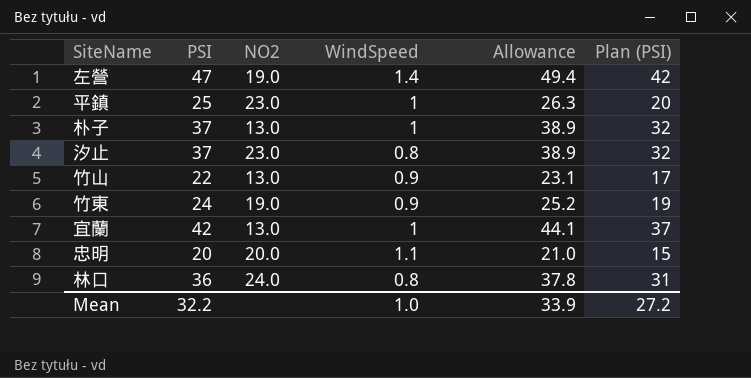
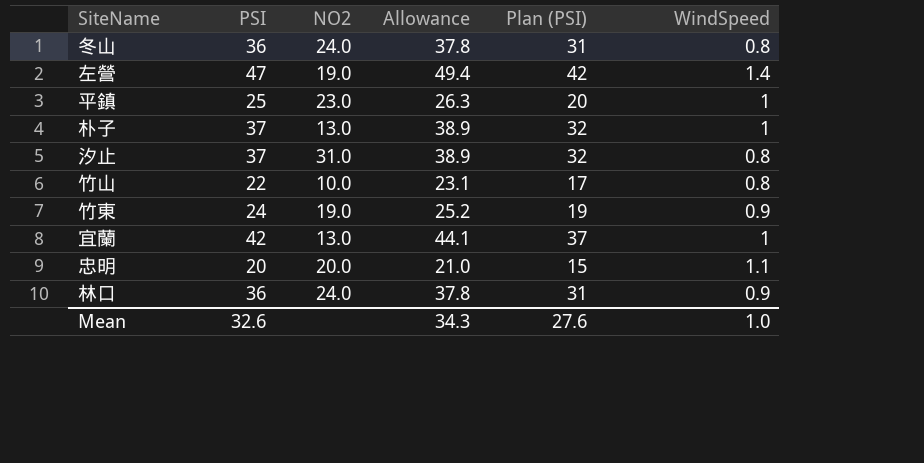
column WindSpeed | position: 4 -> 6
row 冬山: none -> 36 | 24.0 | 37.8 | 31 | 0.8
汐止 | NO2: 23.0 -> 31.0
竹山 | NO2: 13.0 -> 10.0
竹山 | WindSpeed: 0.9 -> 0.8
林口 | WindSpeed: 0.8 -> 0.9
Mean | PSI: 32.2 -> 32.6
Mean | Allowance: 33.9 -> 34.3
Mean | Plan (PSI): 27.2 -> 27.6

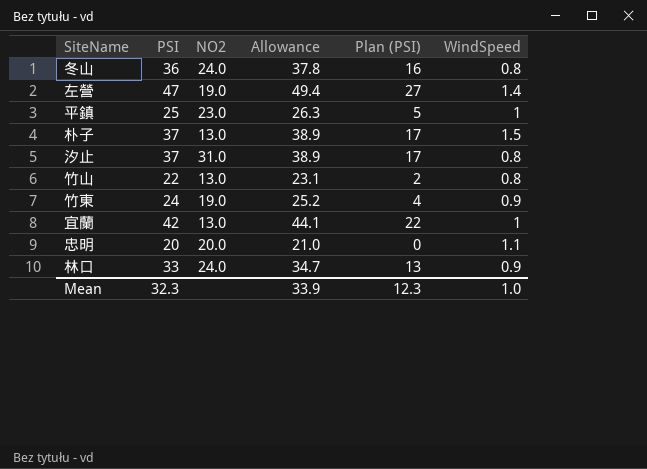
column Plan (PSI) | formula: [PSI] - 5 -> [PSI] - 20
朴子 | WindSpeed: 1 -> 1.5
竹山 | NO2: 10.0 -> 13.0
林口 | PSI: 36 -> 33
林口 | Allowance: 37.8 -> 34.7
Mean | PSI: 32.6 -> 32.3
Mean | Allowance: 34.3 -> 33.9
Mean | Plan (PSI): 27.6 -> 12.3

